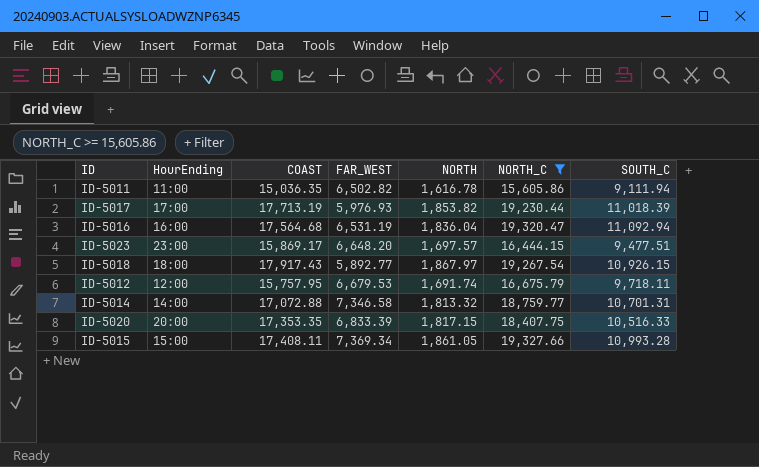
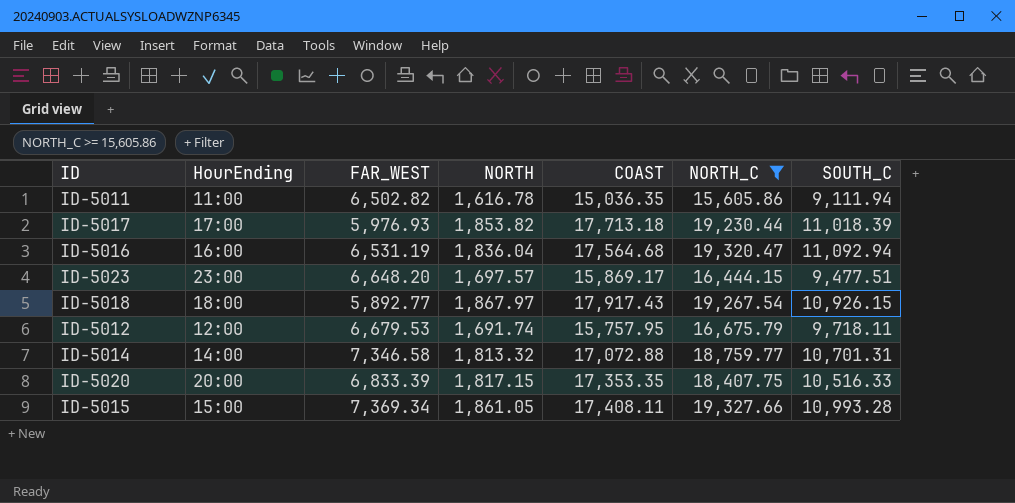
column COAST | position: 3 -> 5
ID-5017 | COAST: 17,713.19 -> 17,713.18

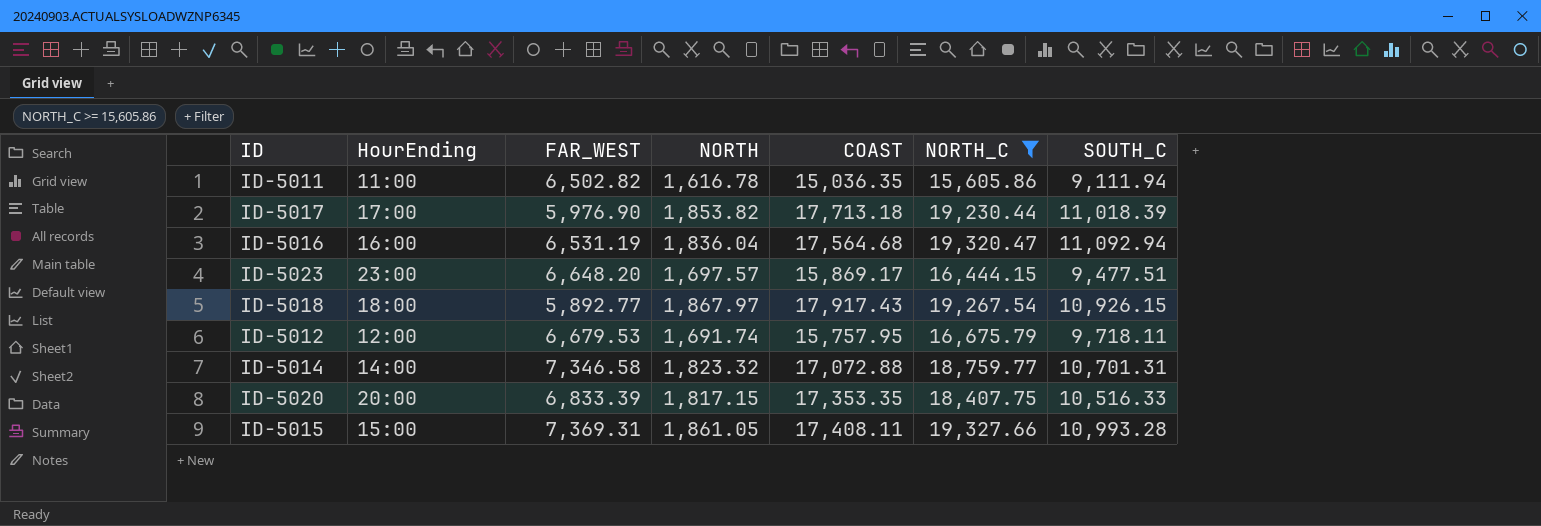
ID-5017 | FAR_WEST: 5,976.93 -> 5,976.90
ID-5014 | NORTH: 1,813.32 -> 1,823.32
ID-5015 | FAR_WEST: 7,369.34 -> 7,369.31

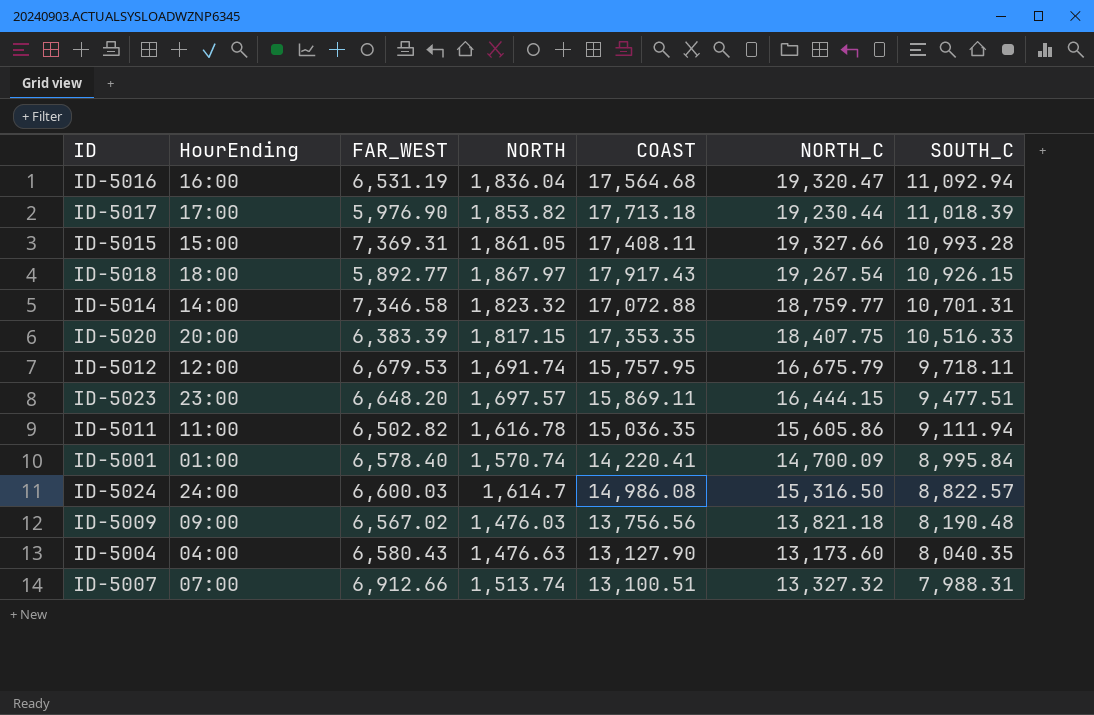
filter: NORTH_C >= 15,605.86 -> none
row order: none -> SOUTH_C descending
ID-5020 | FAR_WEST: 6,833.39 -> 6,383.39
ID-5023 | COAST: 15,869.17 -> 15,869.11

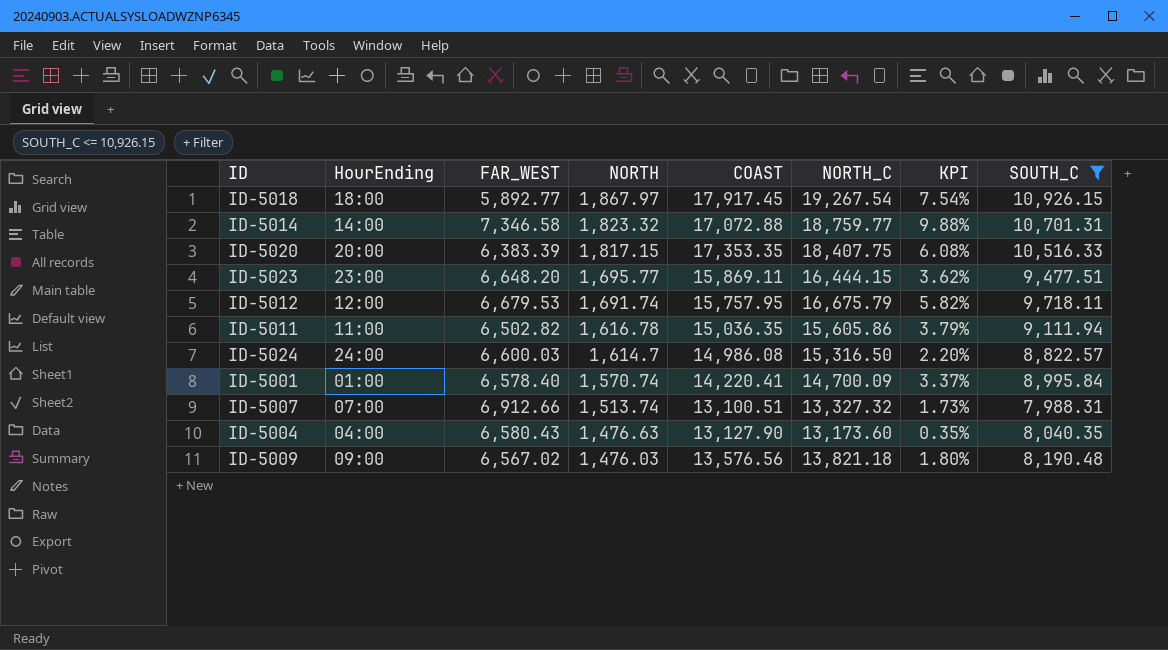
filter: none -> SOUTH_C <= 10,926.15
row order: SOUTH_C descending -> NORTH descending
column KPI | formula: none -> ([NORTH_C] - [COAST]) / [COAST]
ID-5018 | COAST: 17,917.43 -> 17,917.45
ID-5023 | NORTH: 1,697.57 -> 1,695.77
ID-5009 | COAST: 13,756.56 -> 13,576.56

